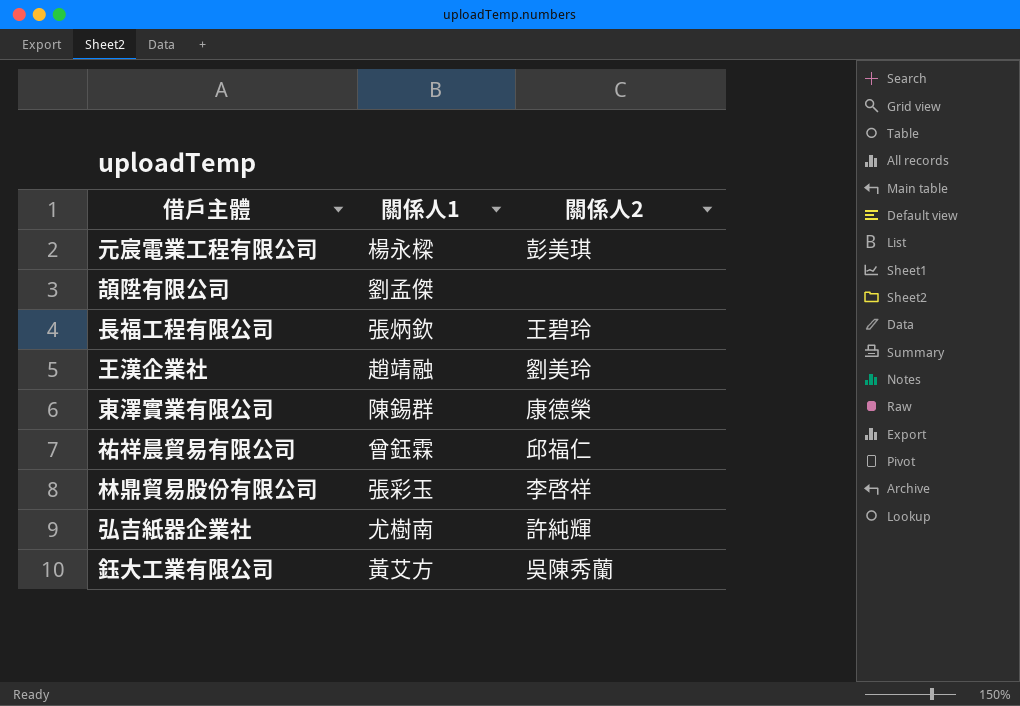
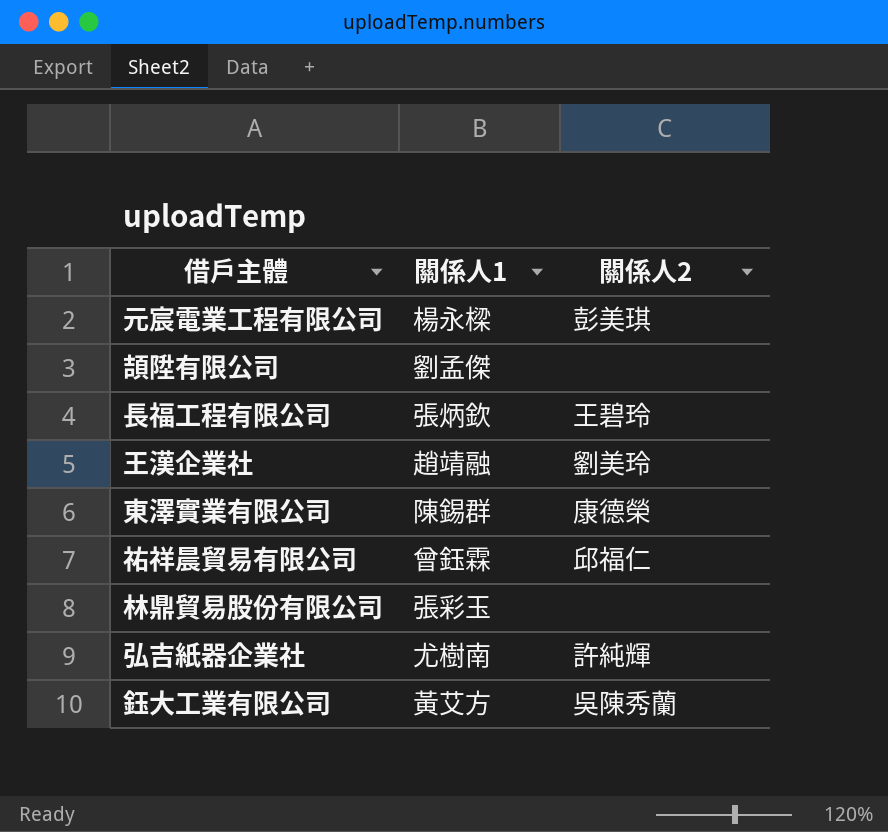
林鼎貿易股份有限公司 | 關係人2: 李啓祥 -> none

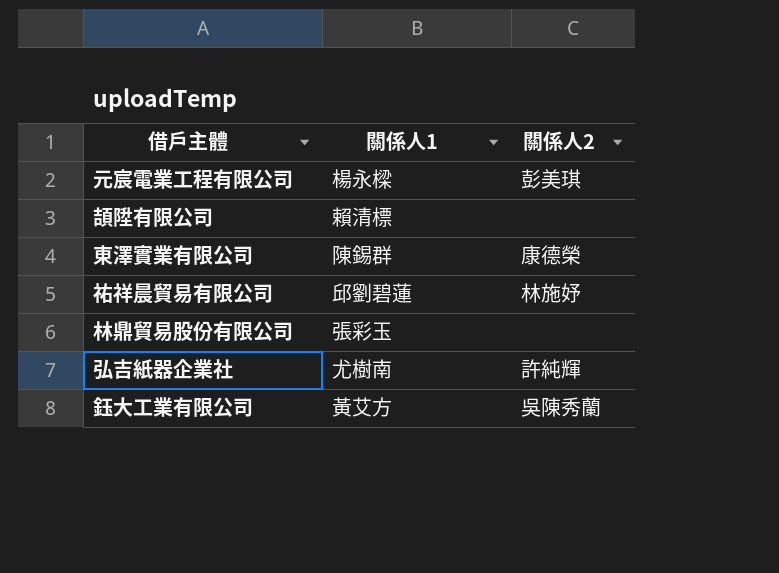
row 長福工程有限公司: 張炳欽 | 王碧玲 -> none
row 王漢企業社: 趙靖融 | 劉美玲 -> none
頡陞有限公司 | 關係人1: 劉孟傑 -> 賴清標
祐祥晨貿易有限公司 | 關係人1: 曾鈺霖 -> 邱劉碧蓮
祐祥晨貿易有限公司 | 關係人2: 邱福仁 -> 林施妤

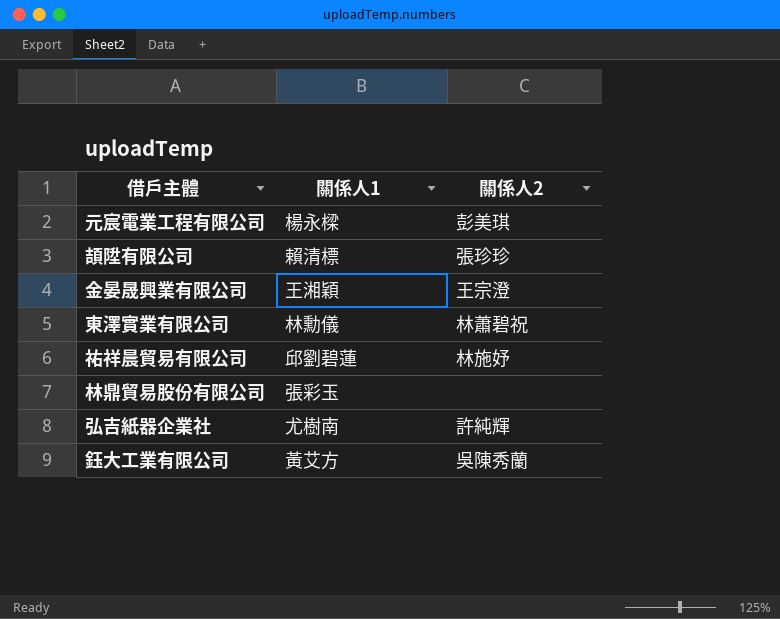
頡陞有限公司 | 關係人2: none -> 張珍珍
row 金晏晟興業有限公司: none -> 王湘穎 | 王宗澄
東澤實業有限公司 | 關係人1: 陳錫群 -> 林勳儀
東澤實業有限公司 | 關係人2: 康德榮 -> 林蕭碧祝

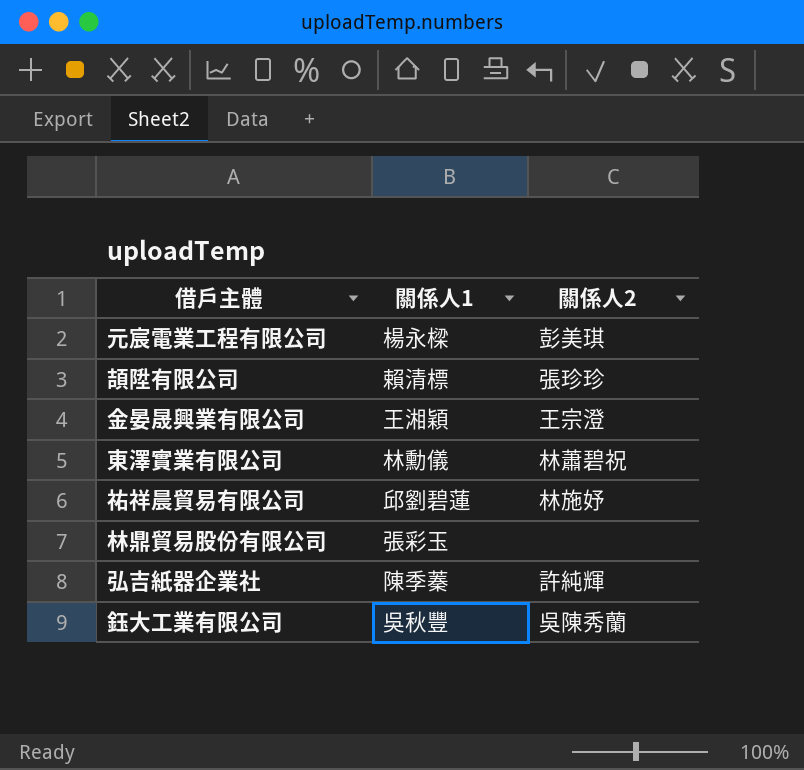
弘吉紙器企業社 | 關係人1: 尤樹南 -> 陳季蓁
鈺大工業有限公司 | 關係人1: 黃艾方 -> 吳秋豐

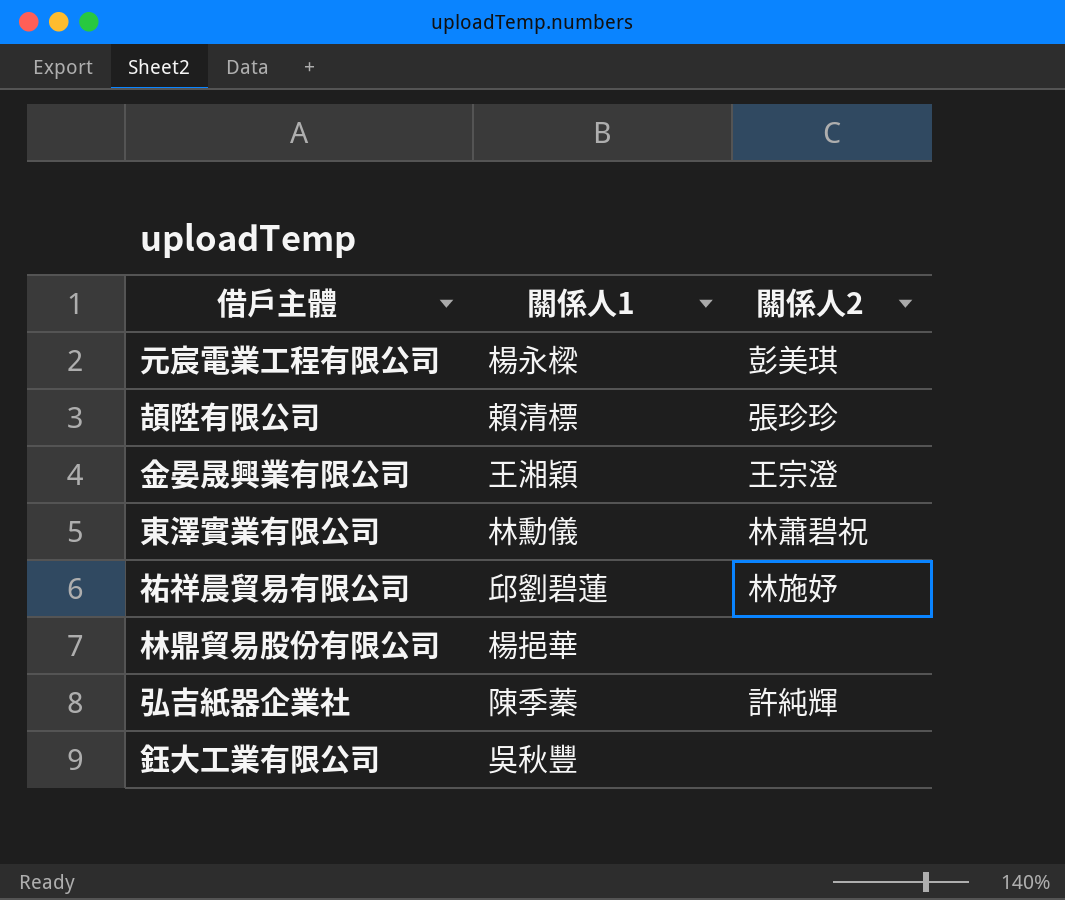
林鼎貿易股份有限公司 | 關係人1: 張彩玉 -> 楊挹華
鈺大工業有限公司 | 關係人2: 吳陳秀蘭 -> none

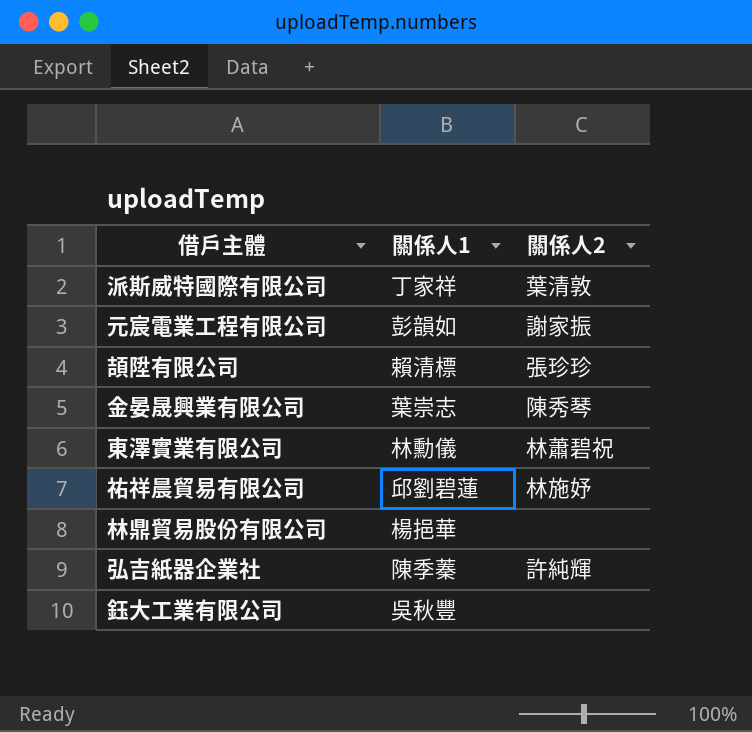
row 派斯威特國際有限公司: none -> 丁家祥 | 葉清敦
元宸電業工程有限公司 | 關係人1: 楊永樑 -> 彭韻如
元宸電業工程有限公司 | 關係人2: 彭美琪 -> 謝家振
金晏晟興業有限公司 | 關係人1: 王湘穎 -> 葉崇志
金晏晟興業有限公司 | 關係人2: 王宗澄 -> 陳秀琴

